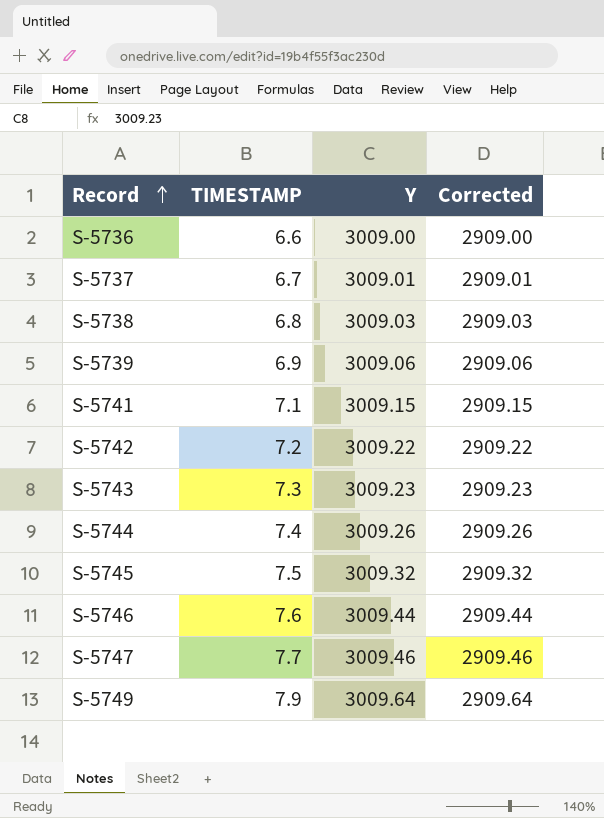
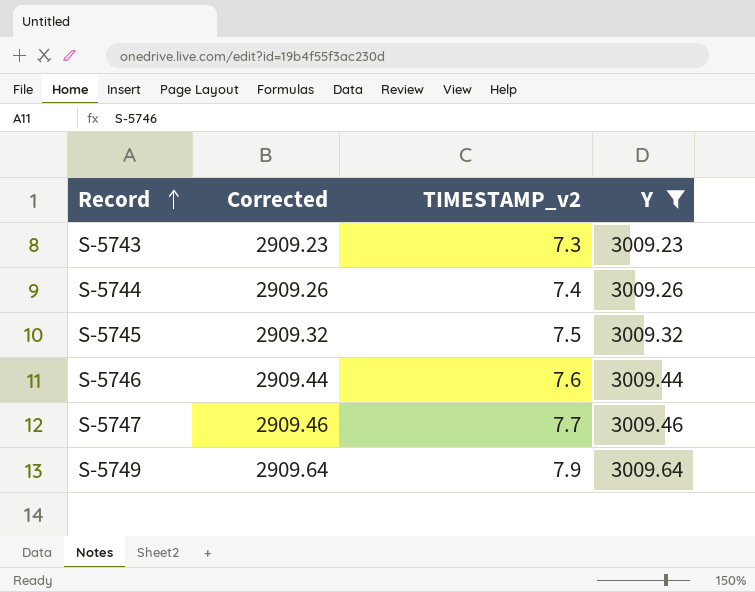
filter: none -> Y >= 3009.23
column Corrected | position: 4 -> 2
column name: TIMESTAMP -> TIMESTAMP_v2

